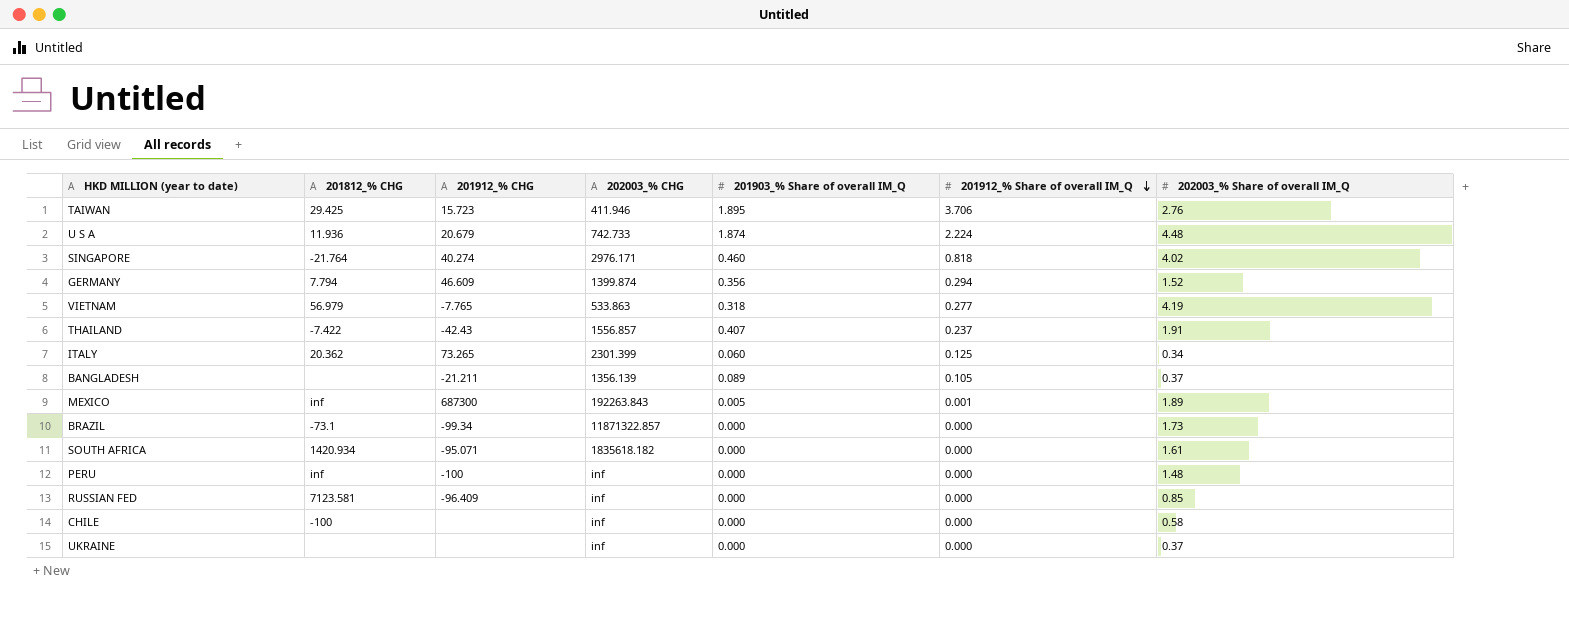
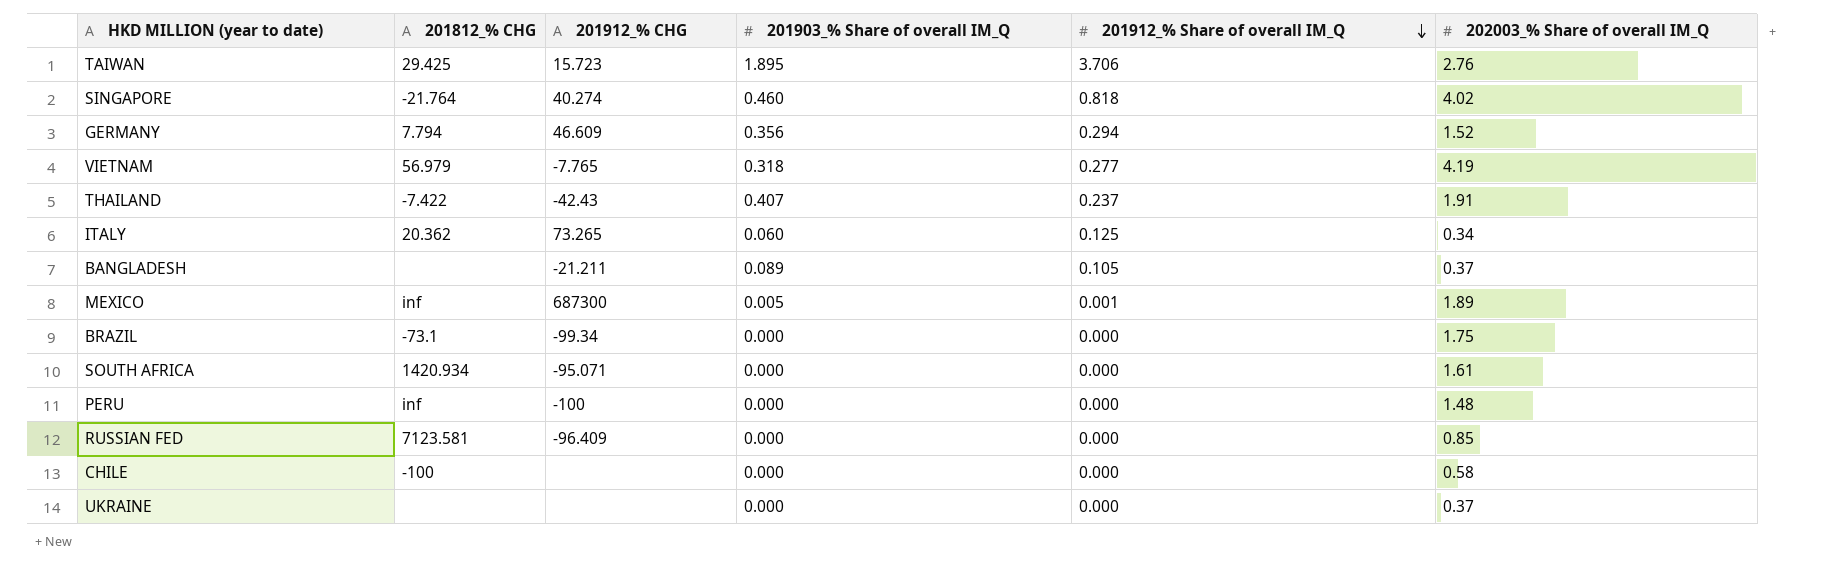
column 202003_% CHG | position: 4 -> none
row U S A: 11.936 | 20.679 | 742.733 | 1.874 | 2.224 | 4.48 -> none
BRAZIL | 202003_% Share of overall IM_Q: 1.73 -> 1.75

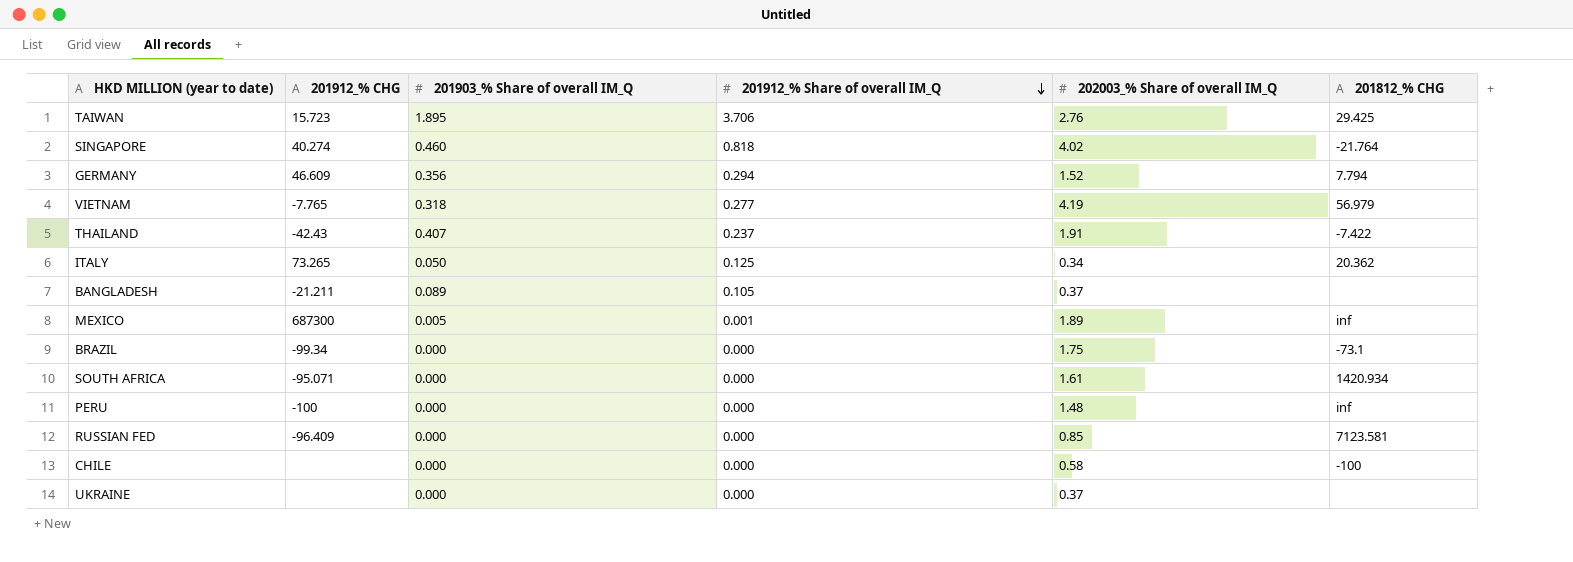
column 201812_% CHG | position: 2 -> 6
ITALY | 201903_% Share of overall IM_Q: 0.060 -> 0.050

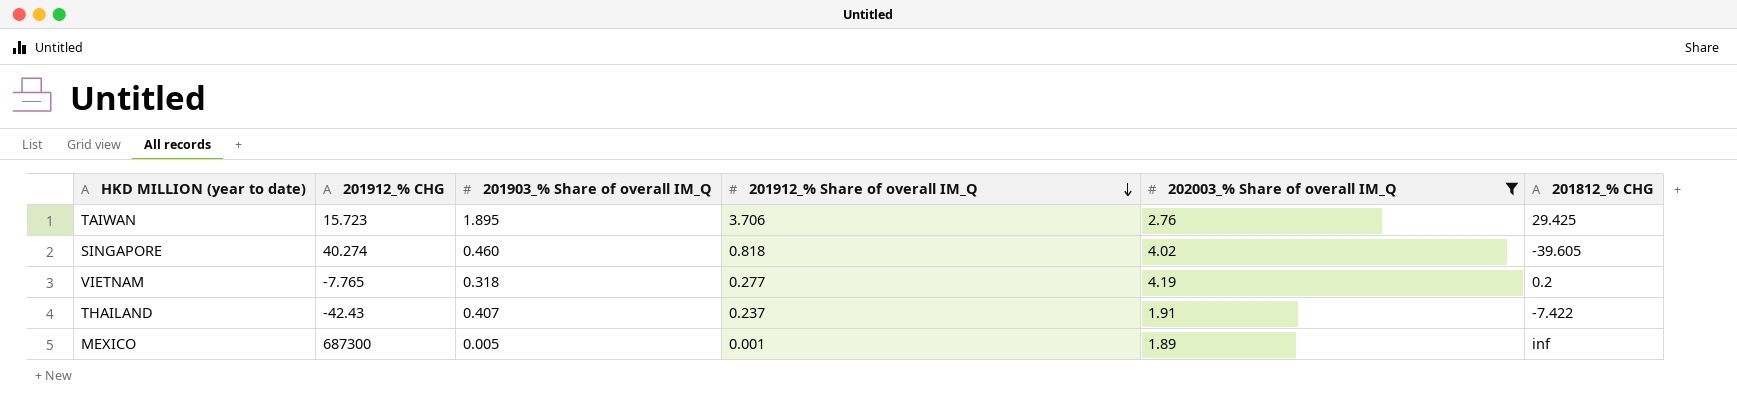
filter: none -> 202003_% Share of overall IM_Q >= 1.89
SINGAPORE | 201812_% CHG: -21.764 -> -39.605
VIETNAM | 201812_% CHG: 56.979 -> 0.2

